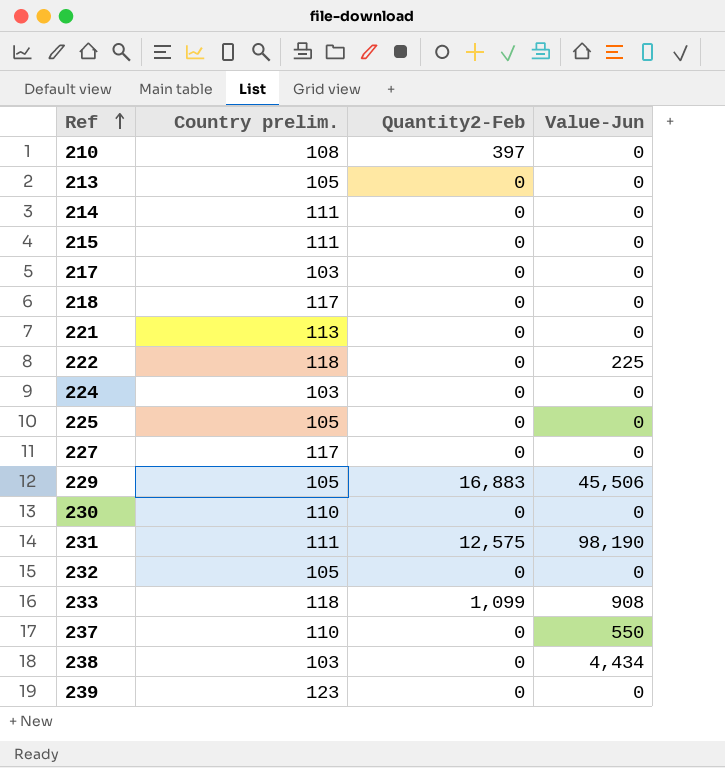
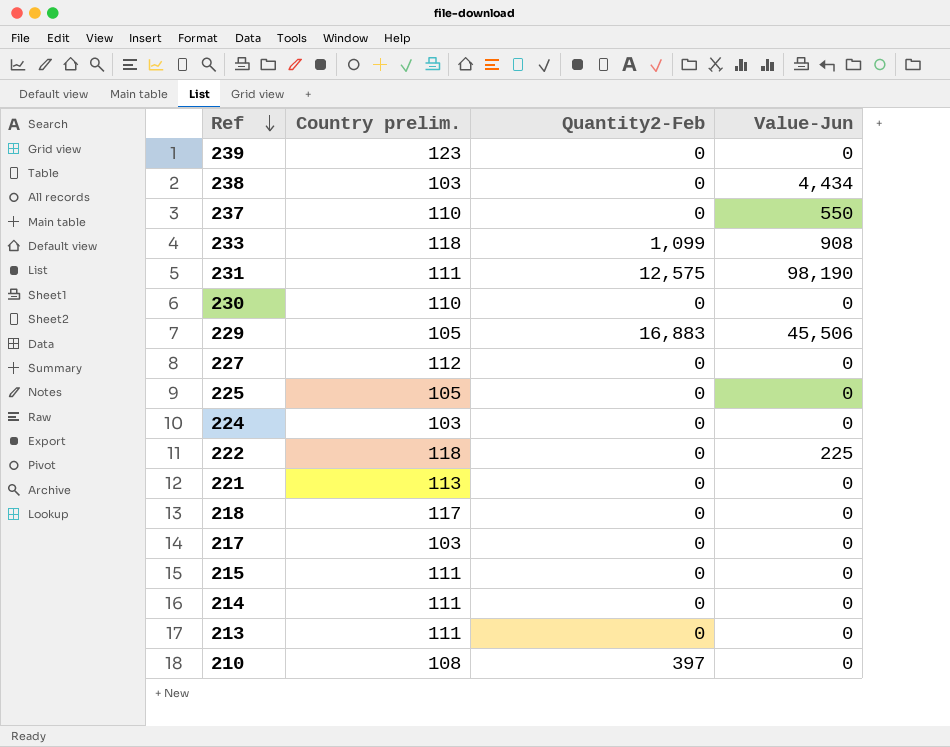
row order: Ref ascending -> Ref descending
row 232: 105 | 0 | 0 -> none
227 | Country prelim.: 117 -> 112
213 | Country prelim.: 105 -> 111

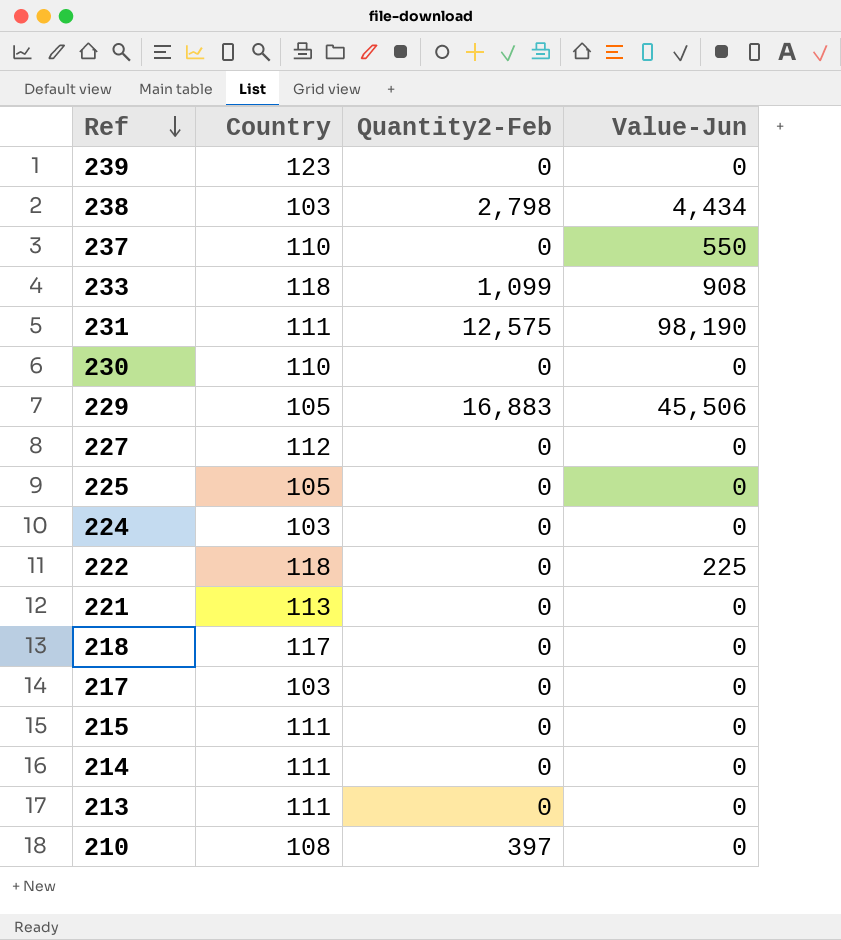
column name: Country prelim. -> Country
238 | Quantity2-Feb: 0 -> 2,798

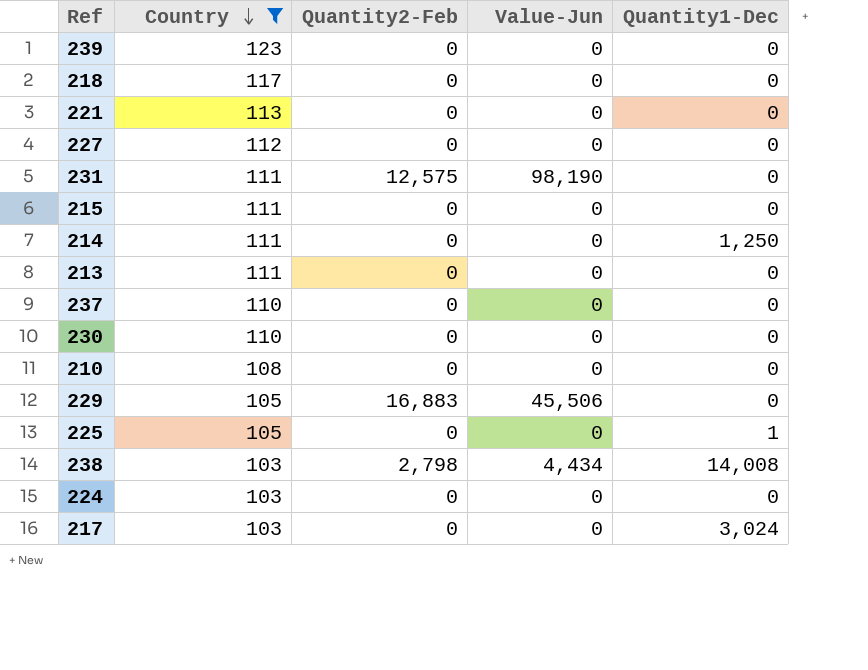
filter: none -> Country != 118
row order: Ref descending -> Country descending
column Quantity1-Dec | position: none -> 5
237 | Value-Jun: 550 -> 0
210 | Quantity2-Feb: 397 -> 0

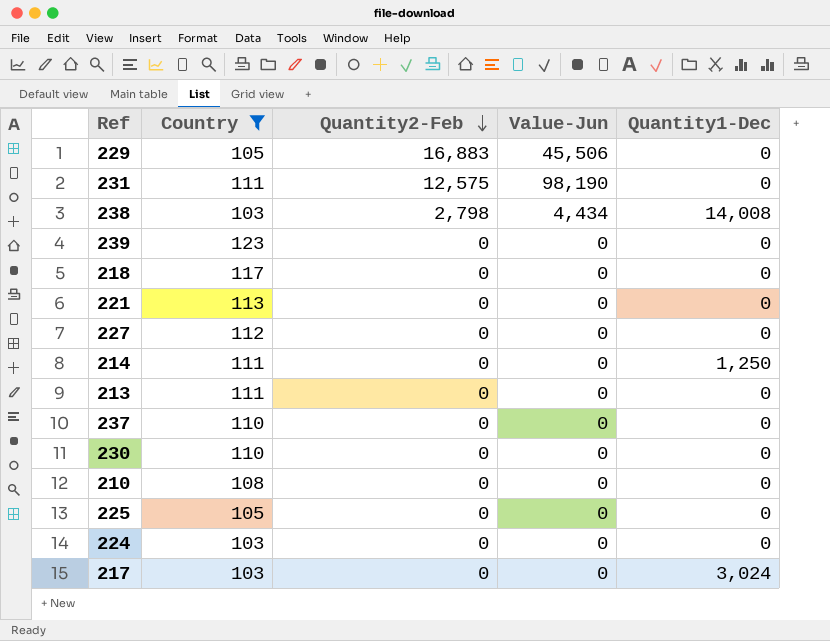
row order: Country descending -> Quantity2-Feb descending
row 215: 111 | 0 | 0 | 0 -> none
225 | Quantity1-Dec: 1 -> 0

